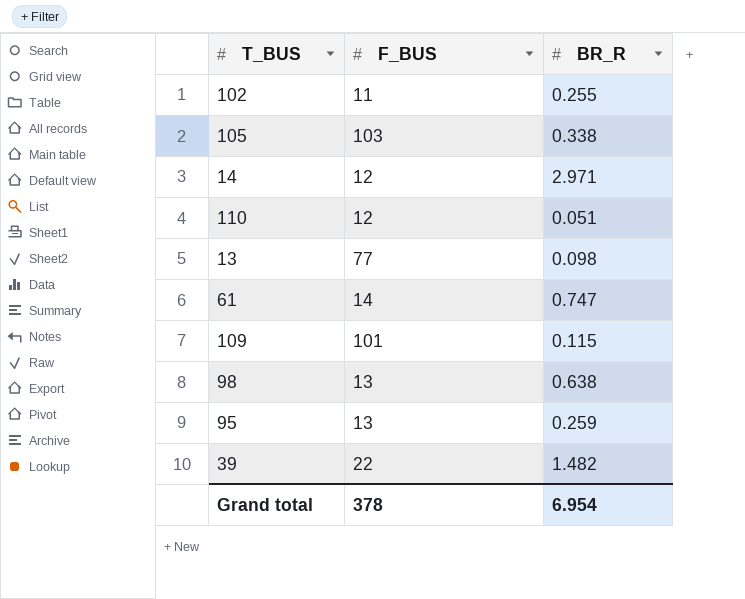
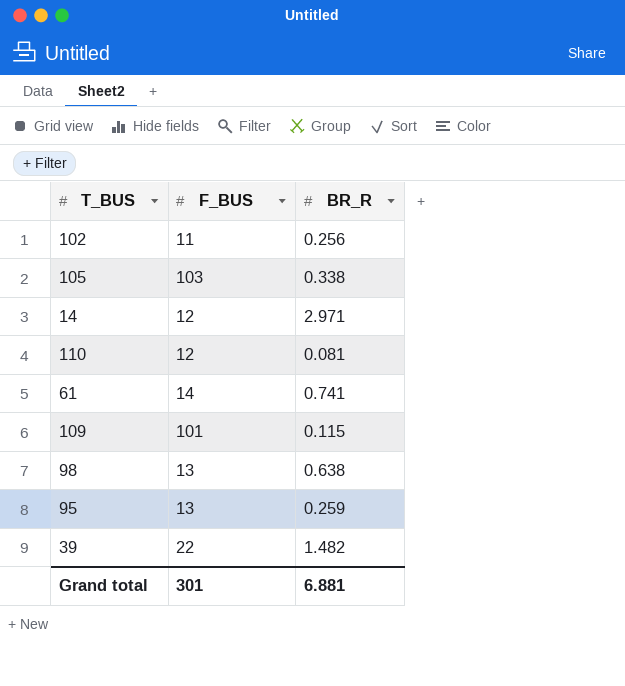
row 13: 77 | 0.098 -> none
102 | BR_R: 0.255 -> 0.256
110 | BR_R: 0.051 -> 0.081
61 | BR_R: 0.747 -> 0.741
Grand total | F_BUS: 378 -> 301
Grand total | BR_R: 6.954 -> 6.881

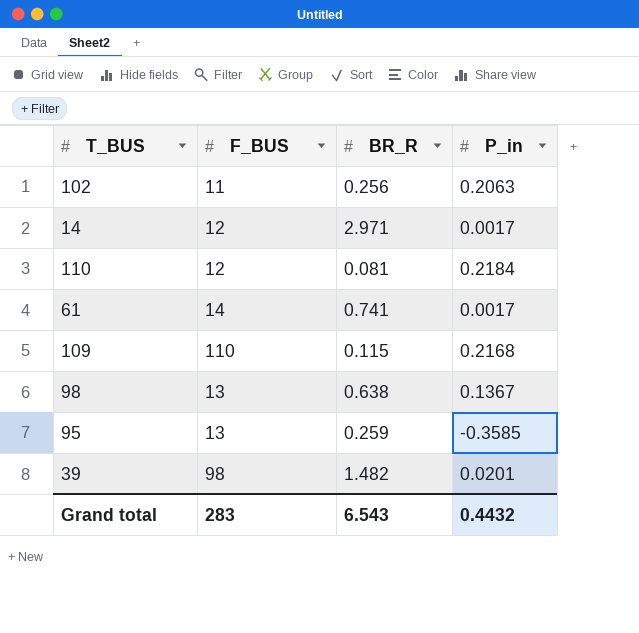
column P_in | position: none -> 4
row 105: 103 | 0.338 -> none
109 | F_BUS: 101 -> 110
39 | F_BUS: 22 -> 98
Grand total | F_BUS: 301 -> 283
Grand total | BR_R: 6.881 -> 6.543

